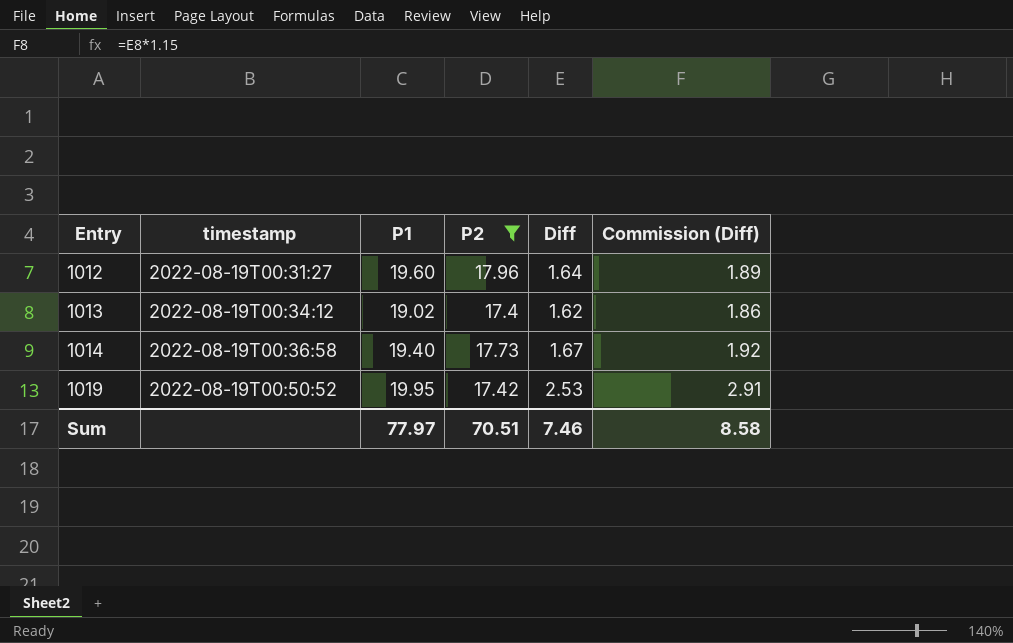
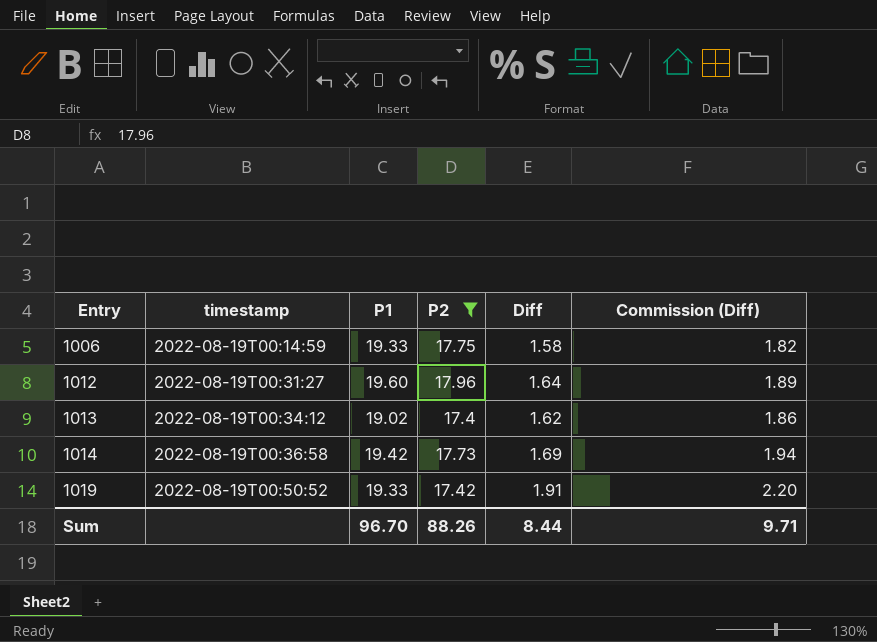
row 1006: none -> 2022-08-19T00:14:59 | 19.33 | 17.75 | 1.58 | 1.82
1014 | P1: 19.40 -> 19.42
1014 | Diff: 1.67 -> 1.69
1014 | Commission (Diff): 1.92 -> 1.94
1019 | P1: 19.95 -> 19.33
1019 | Diff: 2.53 -> 1.91
1019 | Commission (Diff): 2.91 -> 2.20
Sum | P1: 77.97 -> 96.70
Sum | P2: 70.51 -> 88.26
Sum | Diff: 7.46 -> 8.44
Sum | Commission (Diff): 8.58 -> 9.71

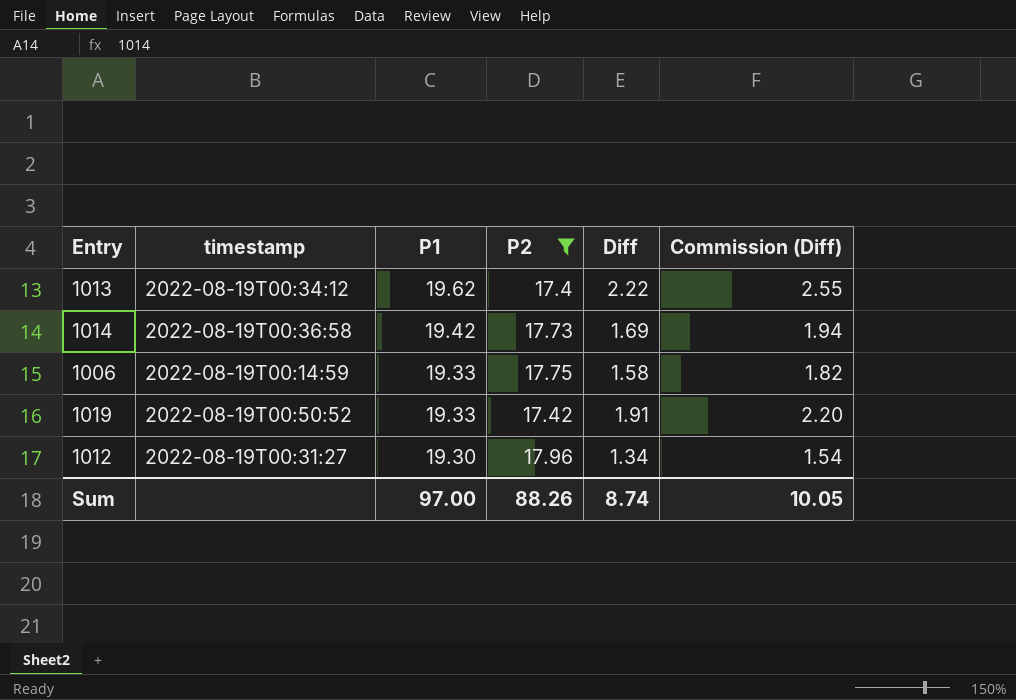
row order: Entry ascending -> P1 descending
1013 | P1: 19.02 -> 19.62
1013 | Diff: 1.62 -> 2.22
1013 | Commission (Diff): 1.86 -> 2.55
1012 | P1: 19.60 -> 19.30
1012 | Diff: 1.64 -> 1.34
1012 | Commission (Diff): 1.89 -> 1.54
Sum | P1: 96.70 -> 97.00
Sum | Diff: 8.44 -> 8.74
Sum | Commission (Diff): 9.71 -> 10.05

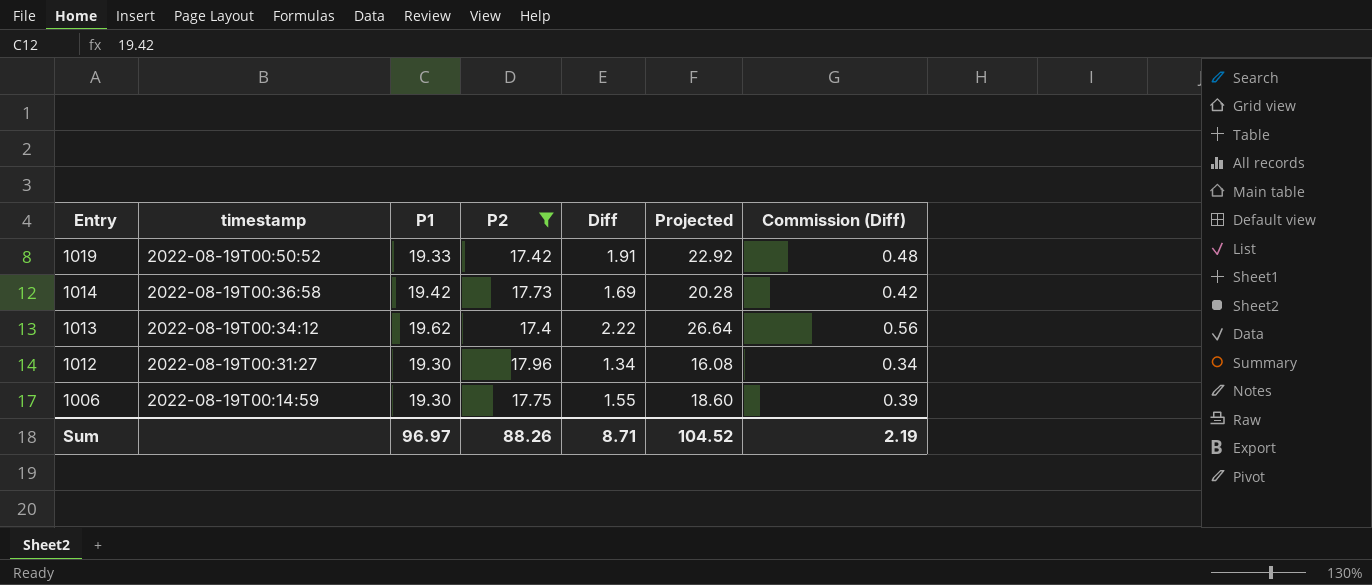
row order: P1 descending -> Entry descending
column Projected | formula: none -> [Diff] * 12
column Commission (Diff) | formula: [Diff] * 1.15 -> [Diff] * 0.25
1006 | P1: 19.33 -> 19.30
1006 | Diff: 1.58 -> 1.55
Sum | P1: 97.00 -> 96.97
Sum | Diff: 8.74 -> 8.71
Sum | Commission (Diff): 10.05 -> 2.19

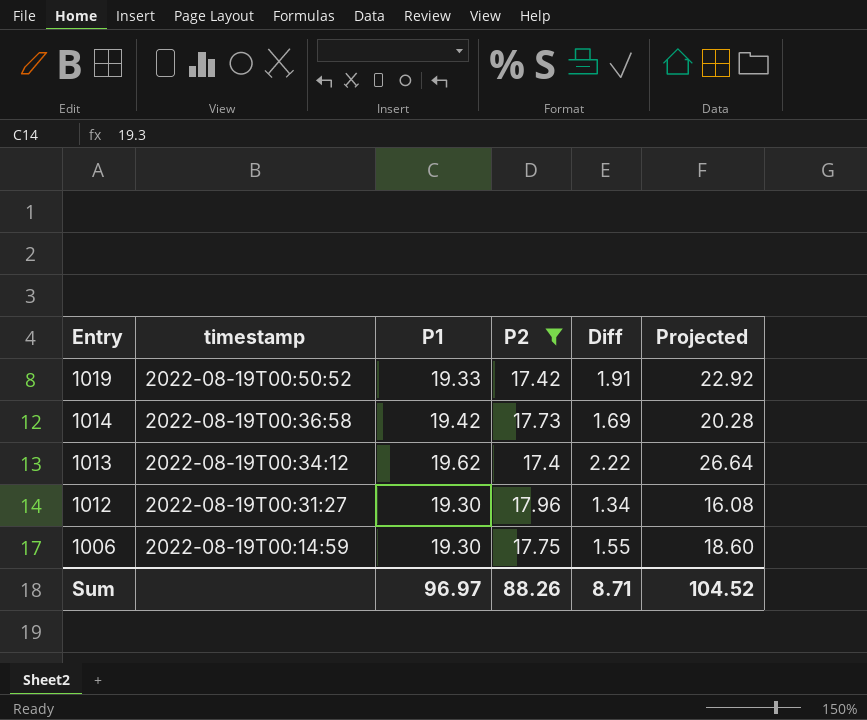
column Commission (Diff) | formula: [Diff] * 0.25 -> none

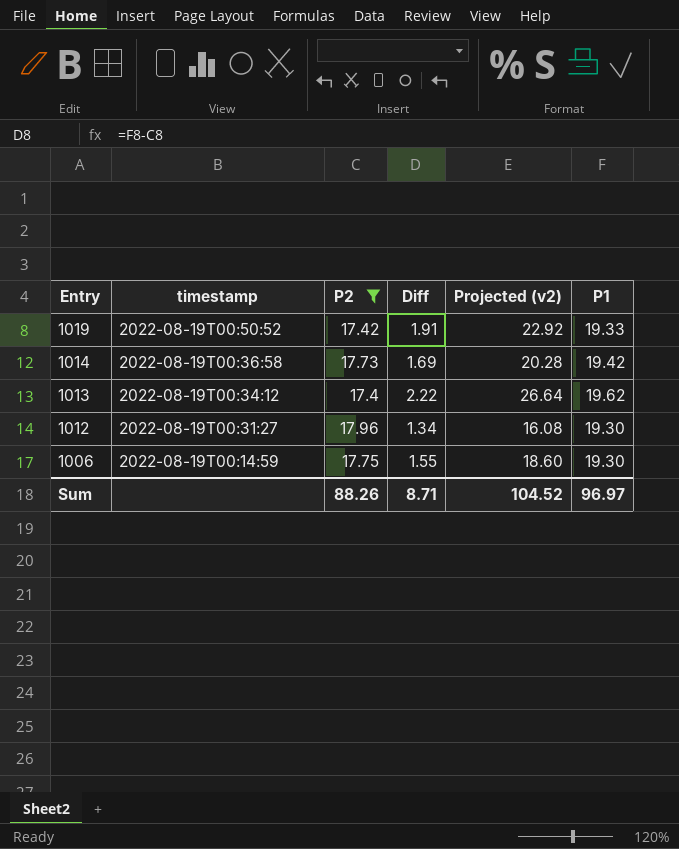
column name: Projected -> Projected (v2)
column P1 | position: 3 -> 6

